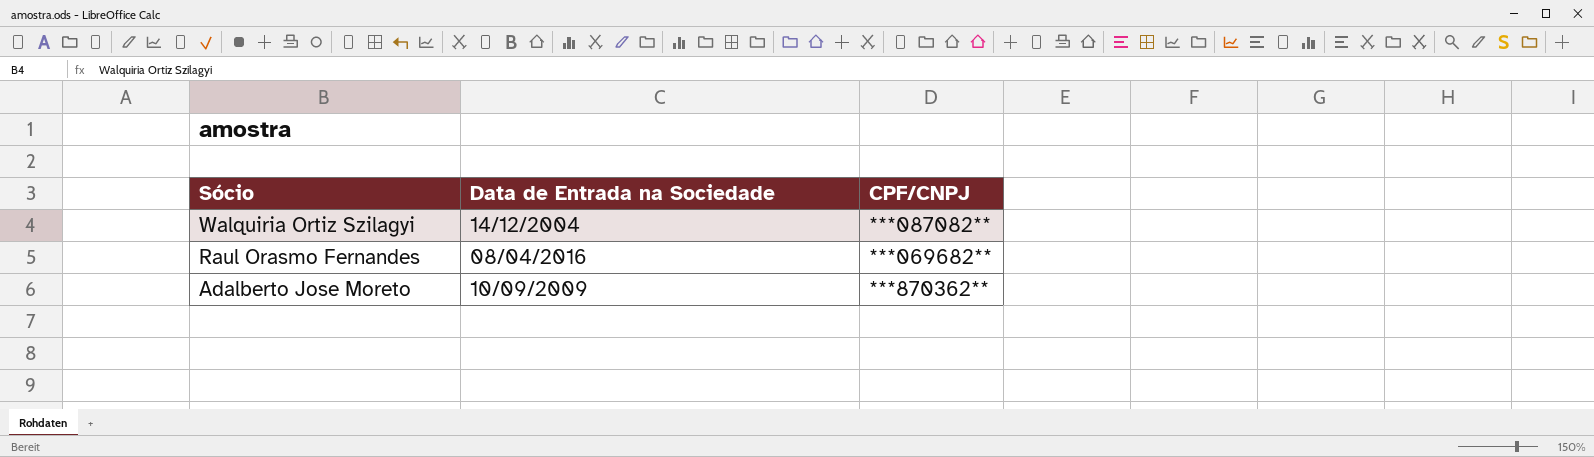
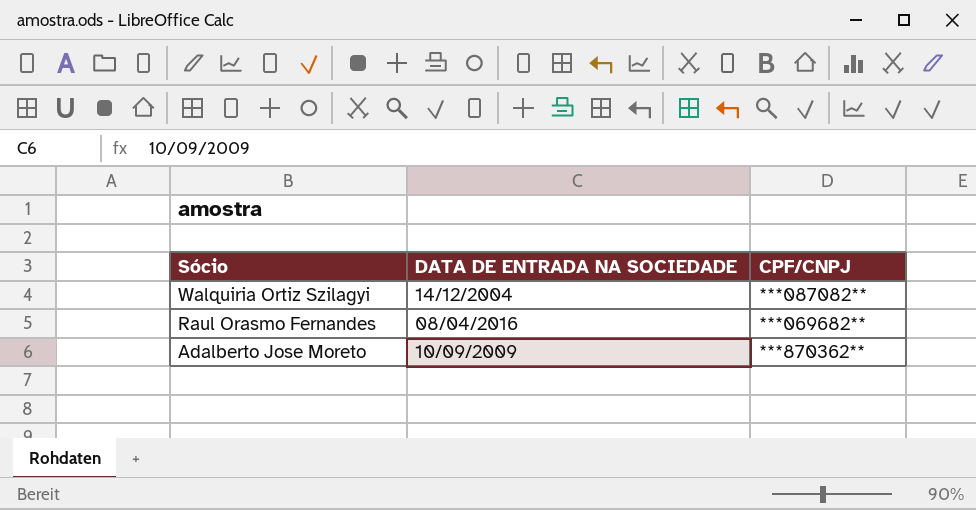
column name: Data de Entrada na Sociedade -> DATA DE ENTRADA NA SOCIEDADE

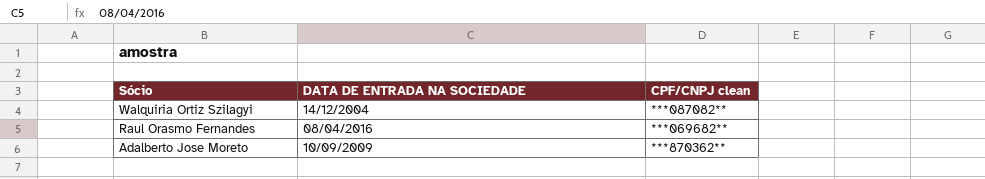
column name: CPF/CNPJ -> CPF/CNPJ clean

